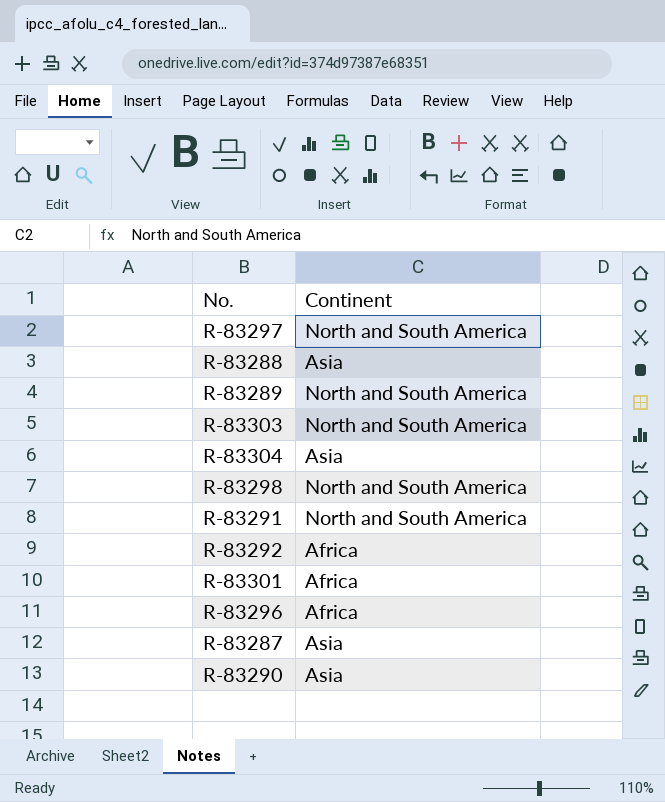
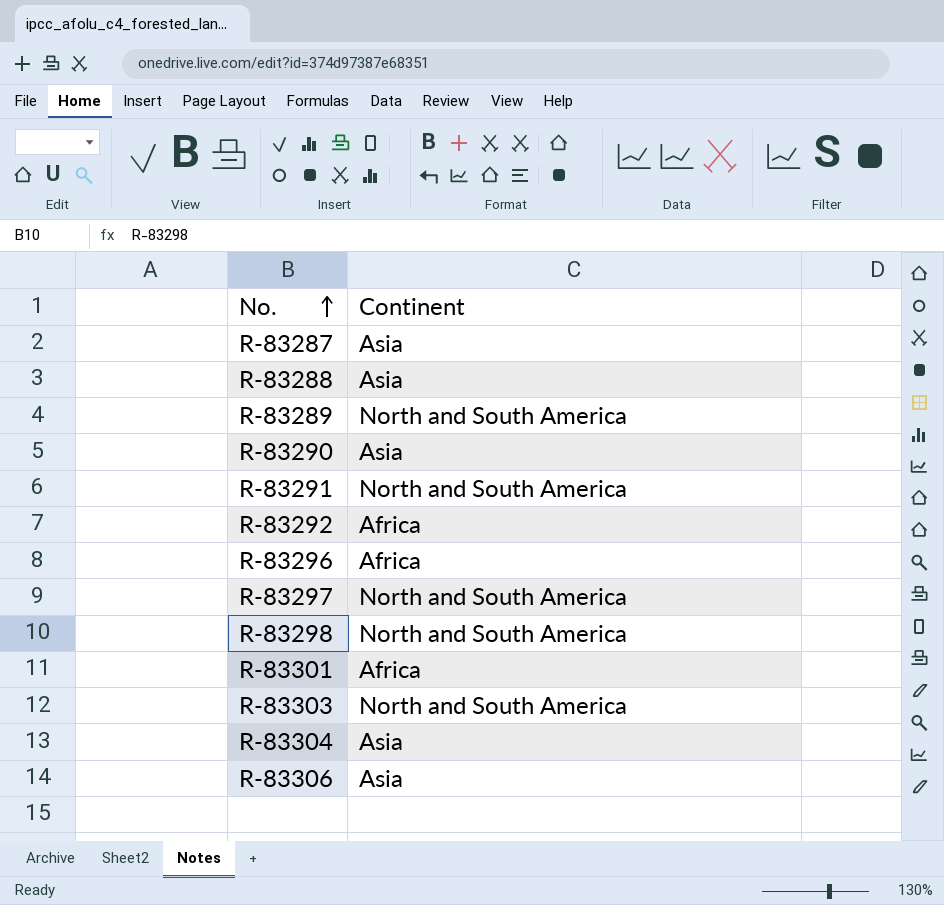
row order: none -> No. ascending
row R-83306: none -> Asia

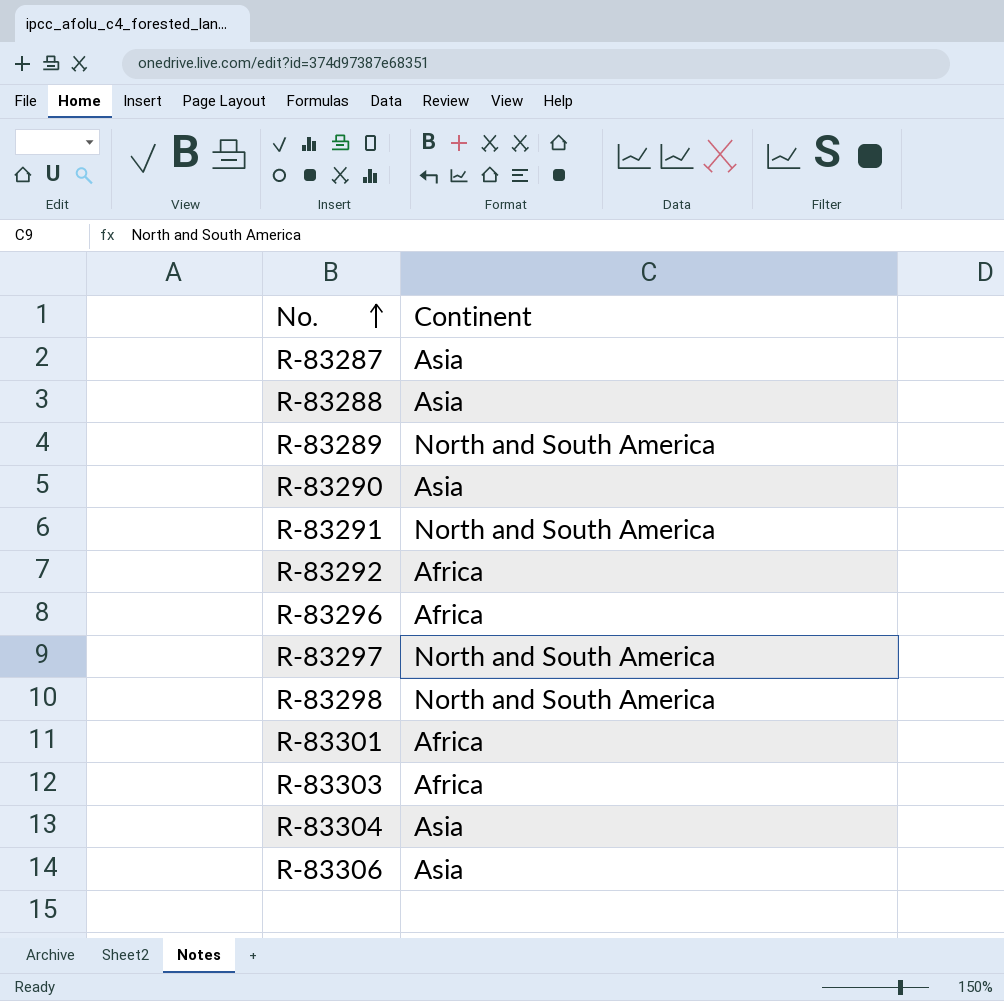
R-83303 | Continent: North and South America -> Africa

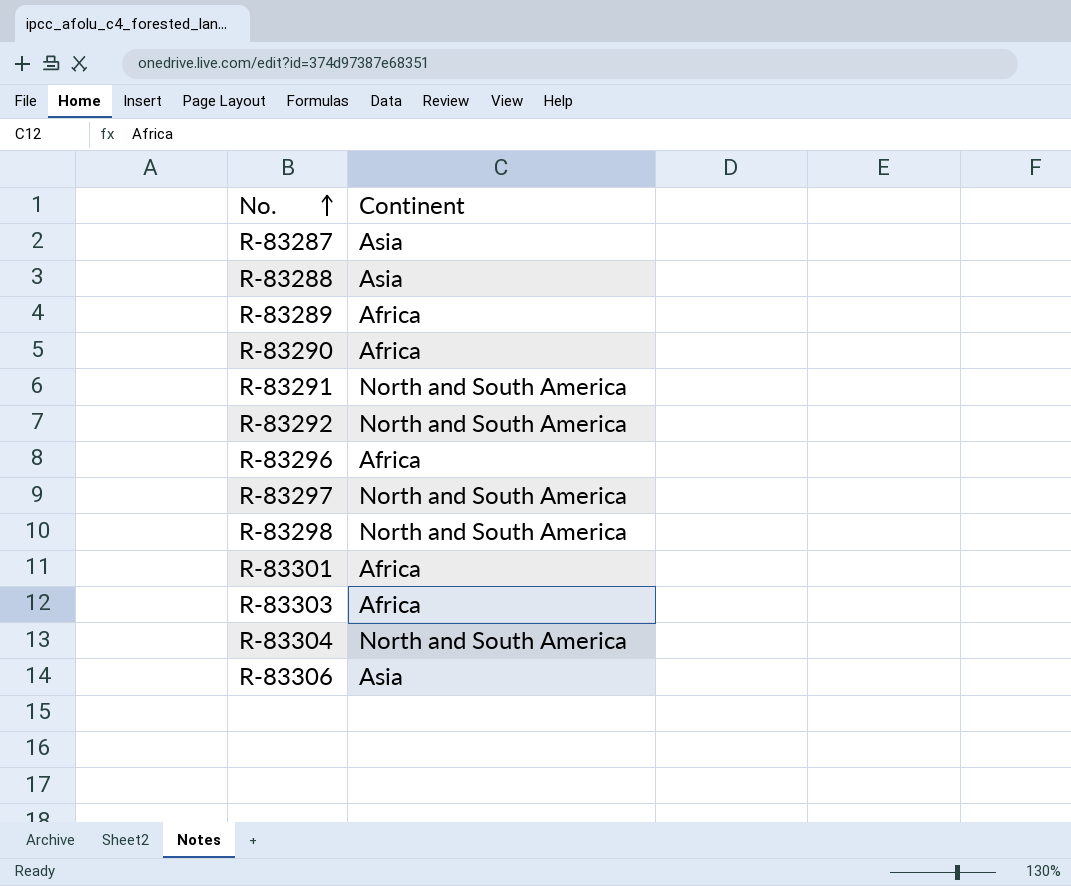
R-83289 | Continent: North and South America -> Africa
R-83290 | Continent: Asia -> Africa
R-83292 | Continent: Africa -> North and South America
R-83304 | Continent: Asia -> North and South America

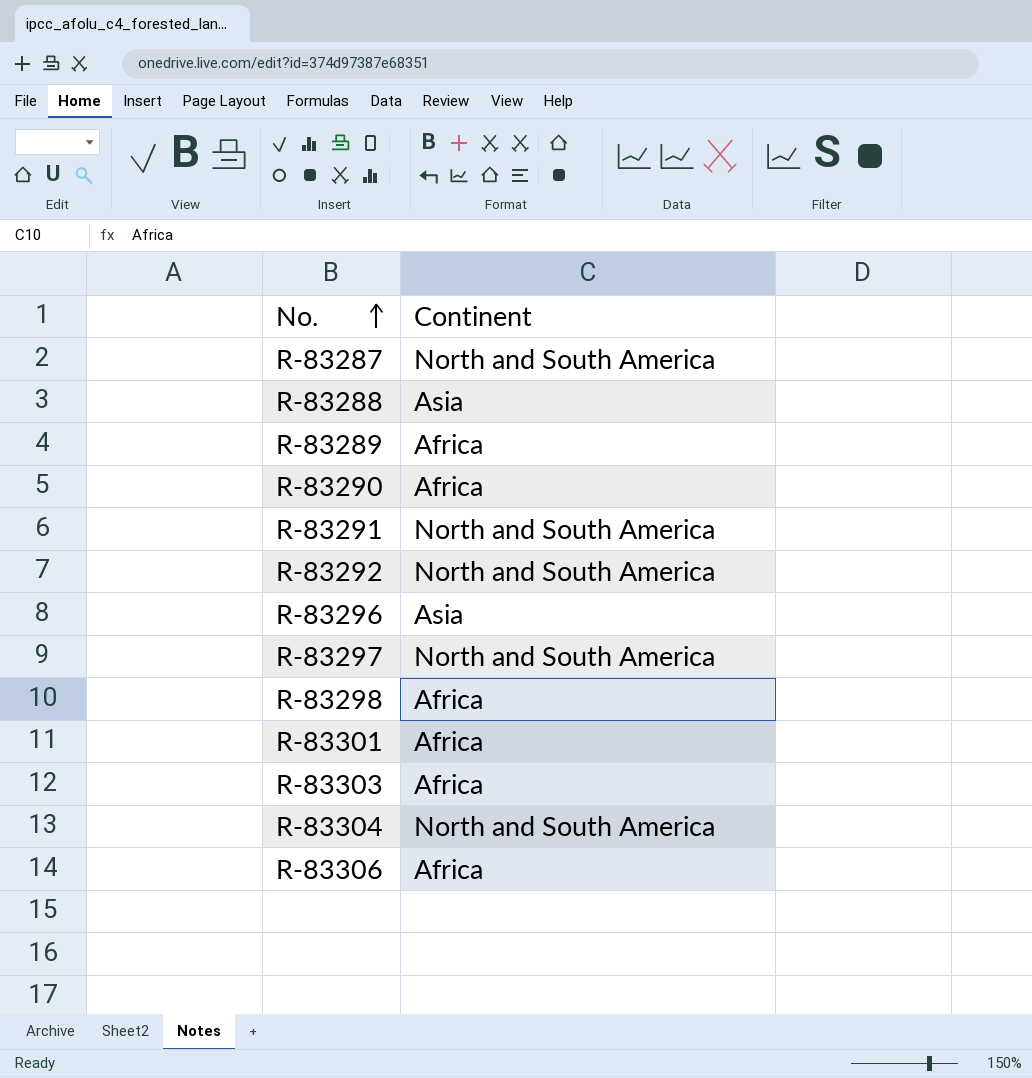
R-83287 | Continent: Asia -> North and South America
R-83296 | Continent: Africa -> Asia
R-83298 | Continent: North and South America -> Africa
R-83306 | Continent: Asia -> Africa

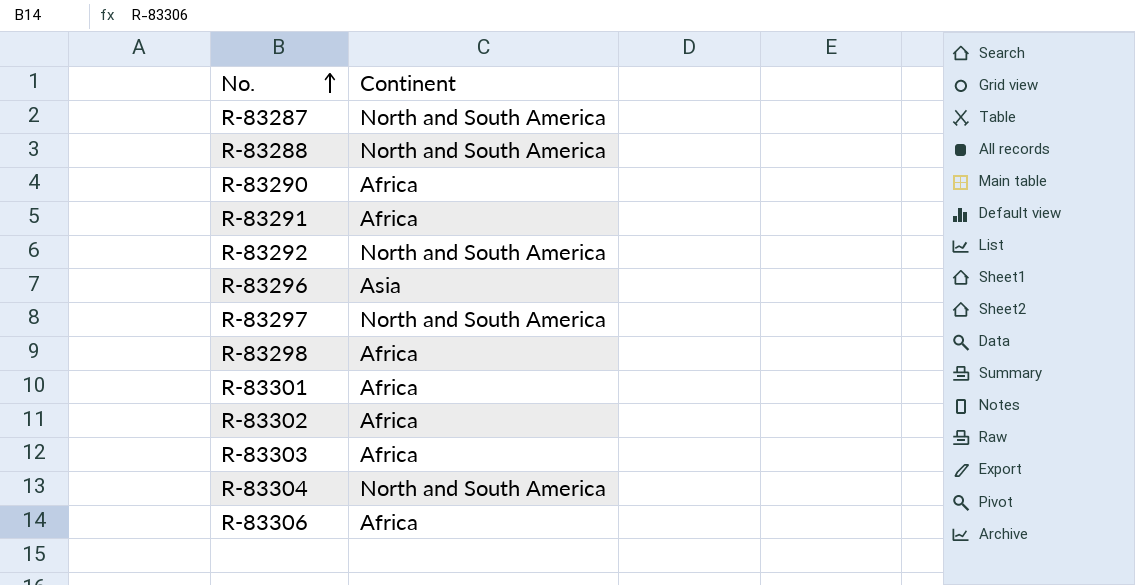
row R-83289: Africa -> none
R-83288 | Continent: Asia -> North and South America
R-83291 | Continent: North and South America -> Africa
row R-83302: none -> Africa

